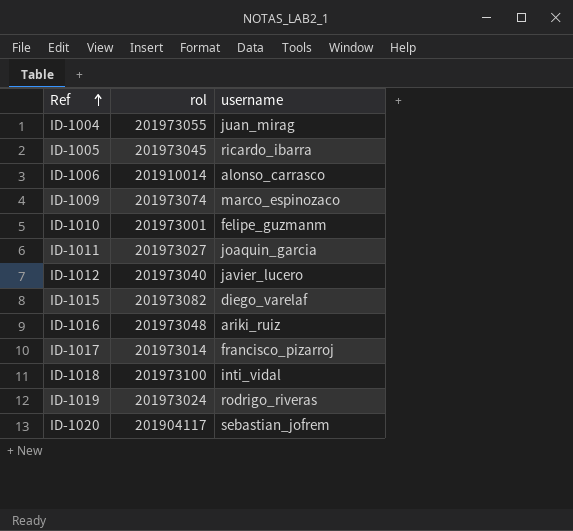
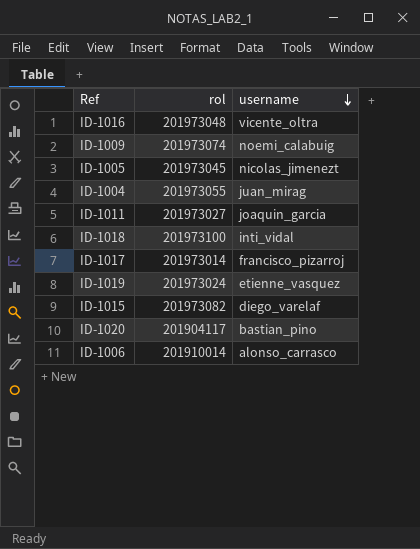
row order: Ref ascending -> username descending
row ID-1010: 201973001 | felipe_guzmanm -> none
row ID-1012: 201973040 | javier_lucero -> none
ID-1016 | username: ariki_ruiz -> vicente_oltra
ID-1009 | username: marco_espinozaco -> noemi_calabuig
ID-1005 | username: ricardo_ibarra -> nicolas_jimenezt
ID-1019 | username: rodrigo_riveras -> etienne_vasquez
ID-1020 | username: sebastian_jofrem -> bastian_pino

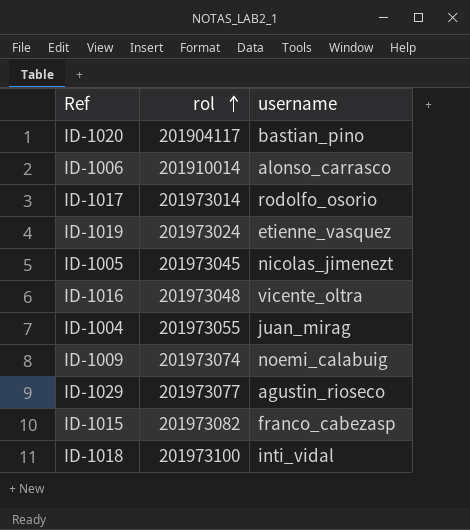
row order: username descending -> rol ascending
row ID-1011: 201973027 | joaquin_garcia -> none
ID-1017 | username: francisco_pizarroj -> rodolfo_osorio
row ID-1029: none -> 201973077 | agustin_rioseco
ID-1015 | username: diego_varelaf -> franco_cabezasp

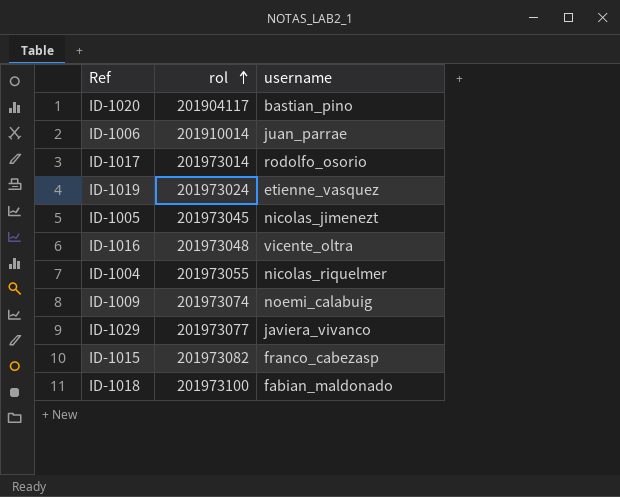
ID-1006 | username: alonso_carrasco -> juan_parrae
ID-1004 | username: juan_mirag -> nicolas_riquelmer
ID-1029 | username: agustin_rioseco -> javiera_vivanco
ID-1018 | username: inti_vidal -> fabian_maldonado

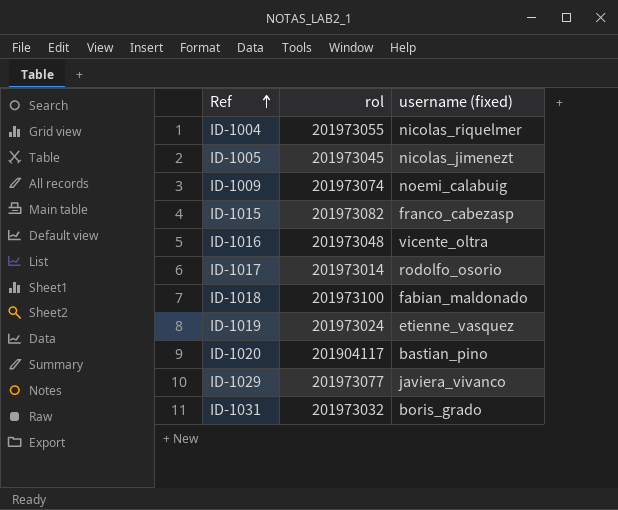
row order: rol ascending -> Ref ascending
column name: username -> username (fixed)
row ID-1006: 201910014 | juan_parrae -> none
row ID-1031: none -> 201973032 | boris_grado

